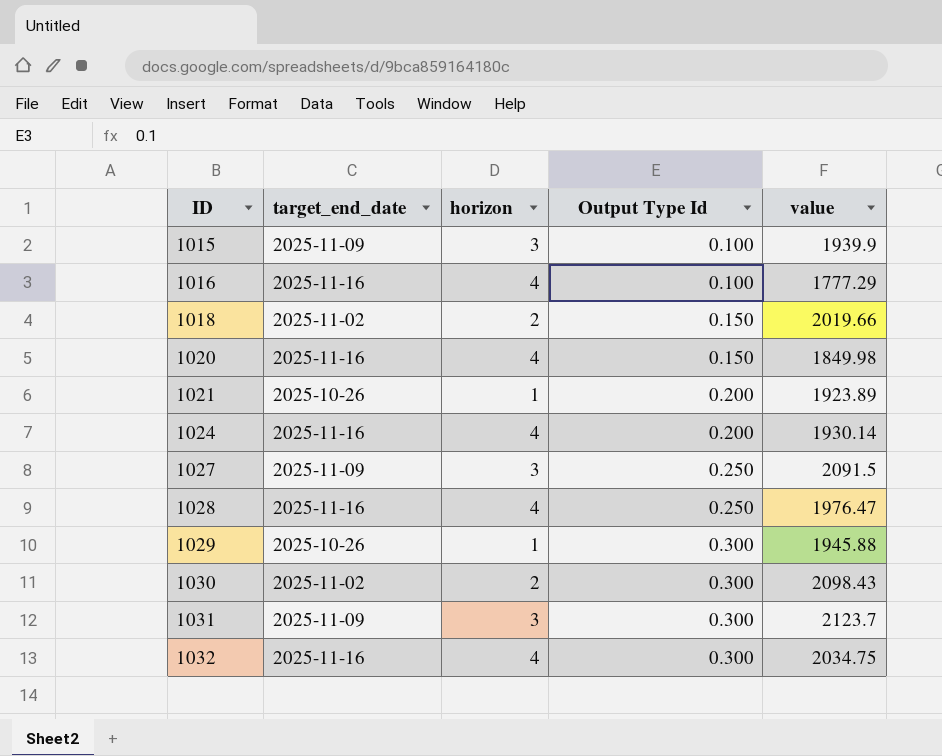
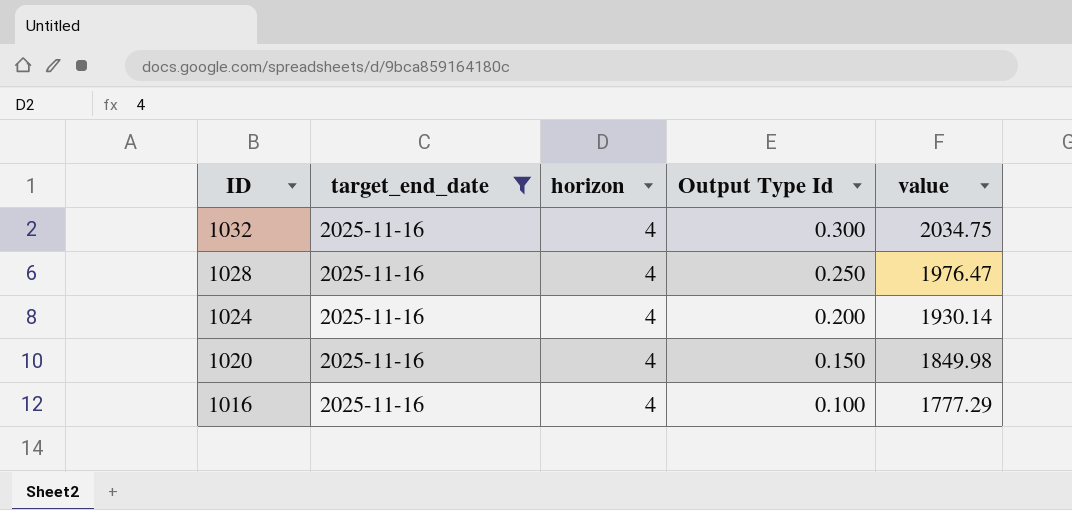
filter: none -> target_end_date = 2025-11-16
row order: ID ascending -> ID descending

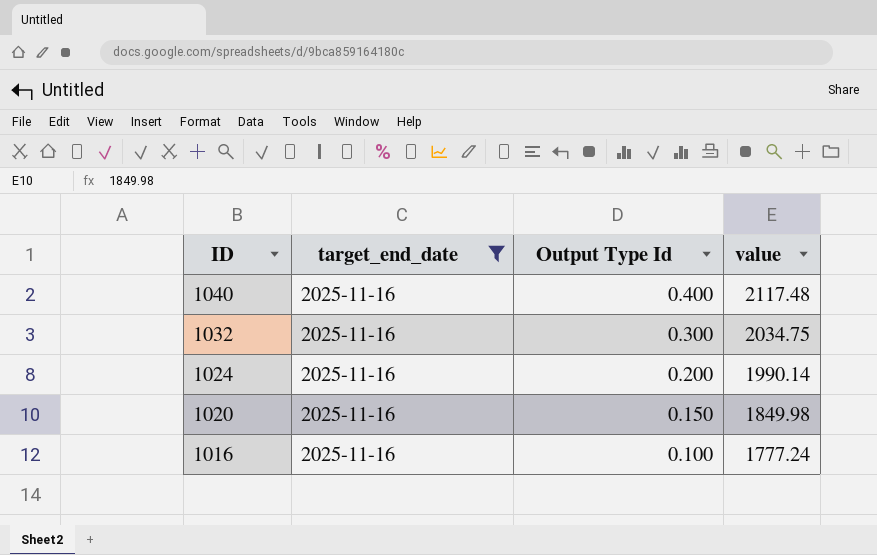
column horizon | position: 3 -> none
row 1028: 2025-11-16 | 4 | 0.250 | 1976.47 -> none
row 1040: none -> 2025-11-16 | 0.400 | 2117.48
1024 | value: 1930.14 -> 1990.14
1016 | value: 1777.29 -> 1777.24

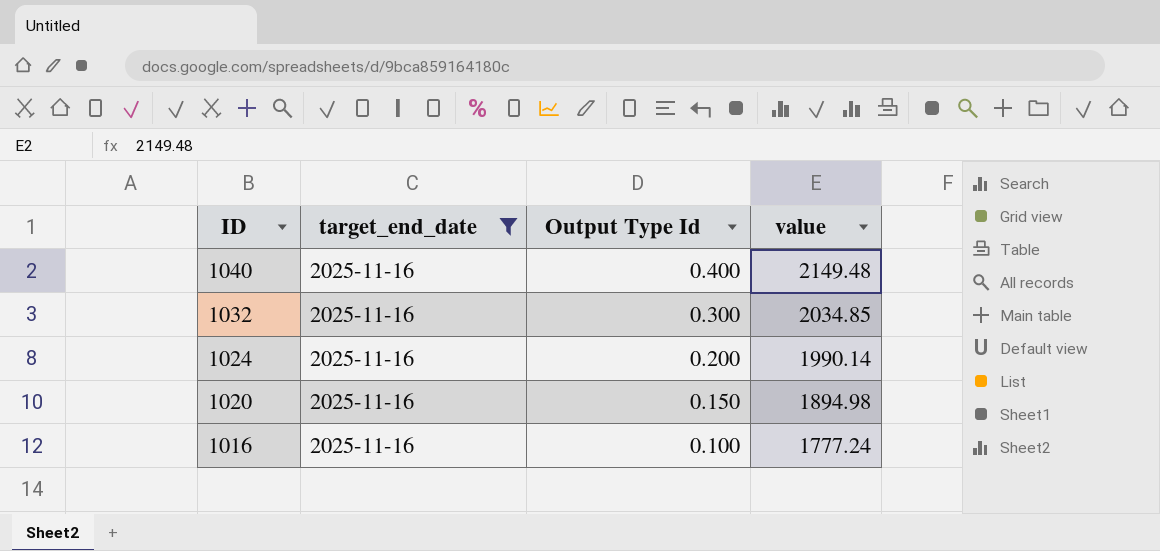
1040 | value: 2117.48 -> 2149.48
1032 | value: 2034.75 -> 2034.85
1020 | value: 1849.98 -> 1894.98

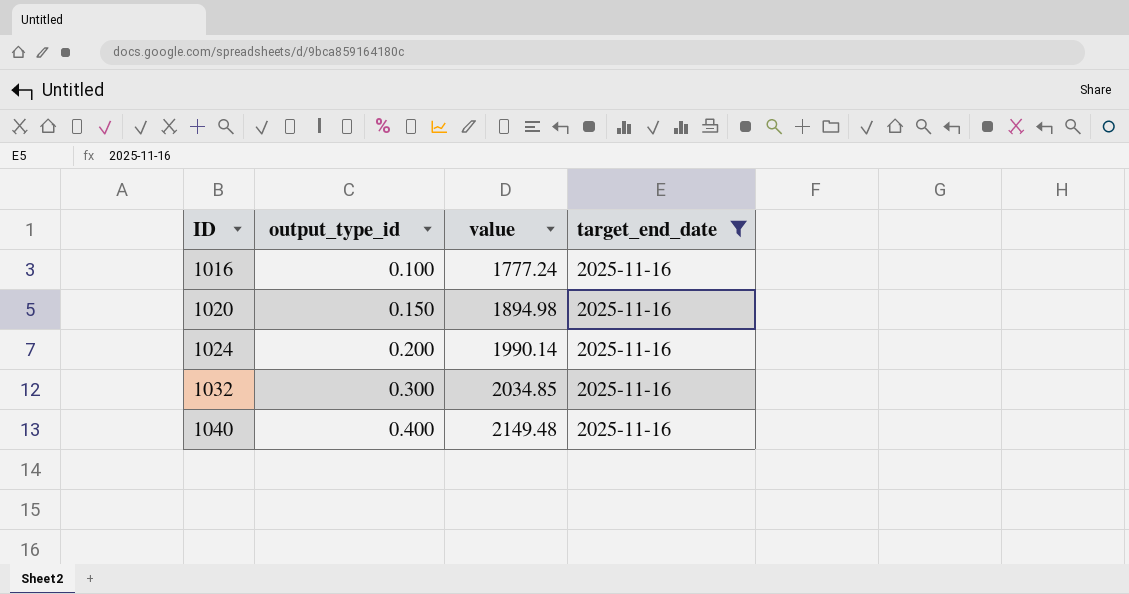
row order: ID descending -> ID ascending
column name: Output Type Id -> output_type_id
column target_end_date | position: 2 -> 4

